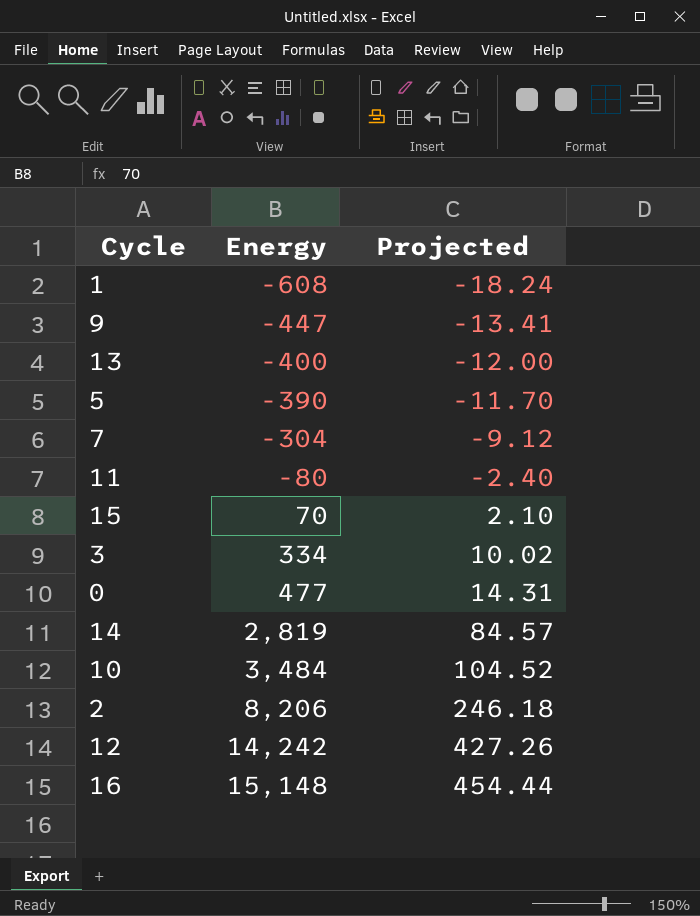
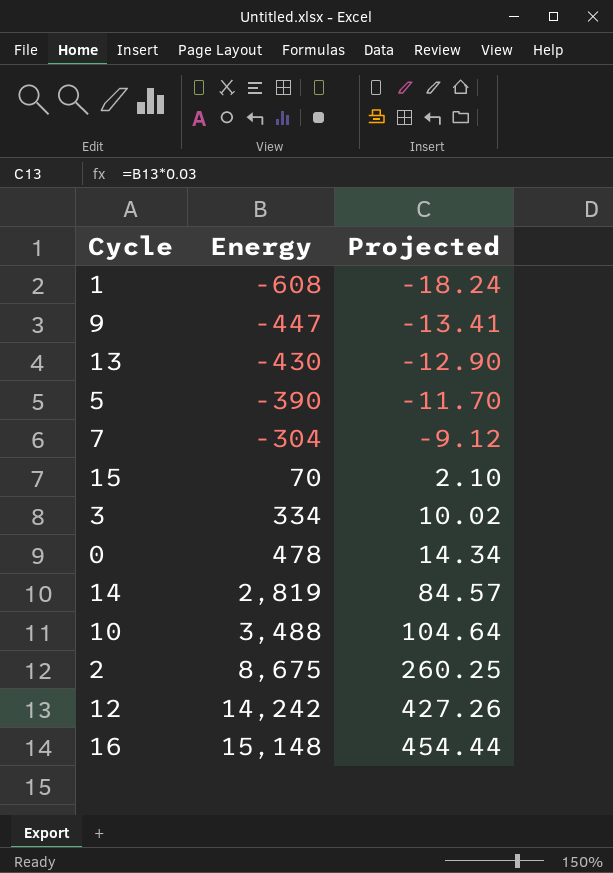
row 11: -80 | -2.40 -> none
13 | Energy: -400 -> -430
13 | Projected: -12.00 -> -12.90
0 | Energy: 477 -> 478
0 | Projected: 14.31 -> 14.34
10 | Energy: 3,484 -> 3,488
10 | Projected: 104.52 -> 104.64
2 | Energy: 8,206 -> 8,675
2 | Projected: 246.18 -> 260.25

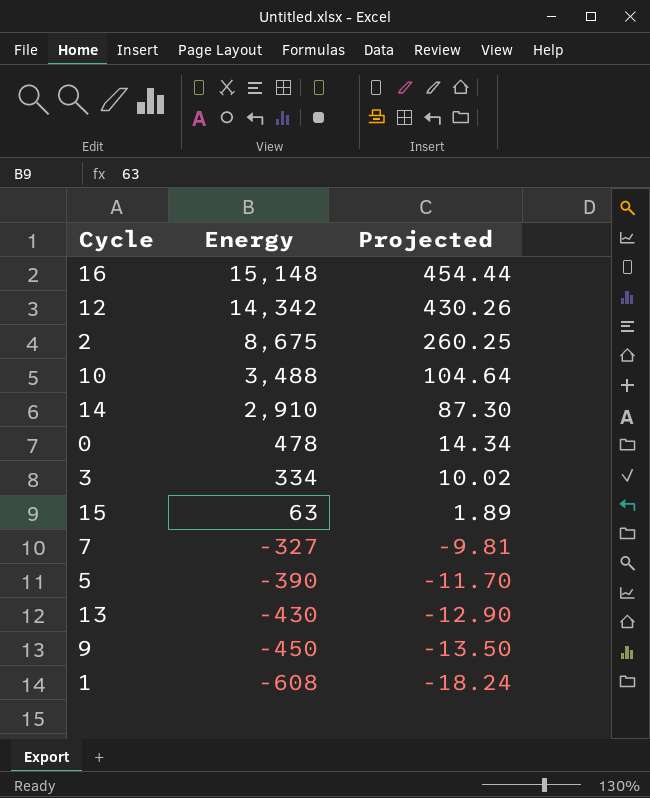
row order: Energy ascending -> Energy descending
12 | Energy: 14,242 -> 14,342
12 | Projected: 427.26 -> 430.26
14 | Energy: 2,819 -> 2,910
14 | Projected: 84.57 -> 87.30
15 | Energy: 70 -> 63
15 | Projected: 2.10 -> 1.89
7 | Energy: -304 -> -327
7 | Projected: -9.12 -> -9.81
9 | Energy: -447 -> -450
9 | Projected: -13.41 -> -13.50

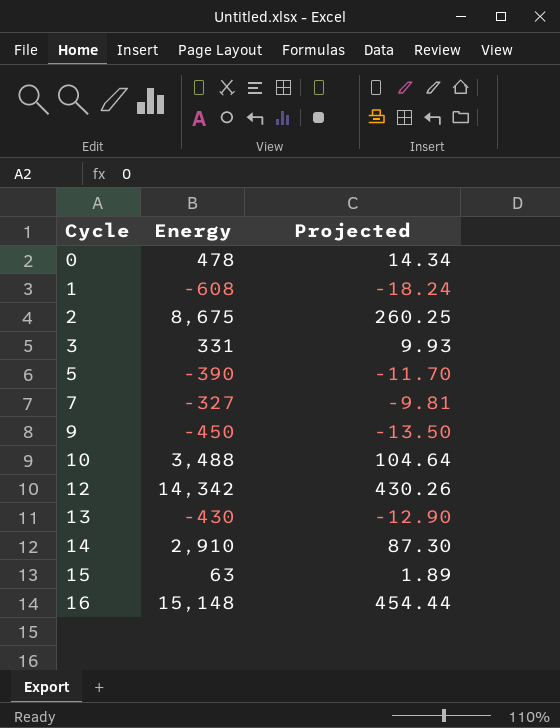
row order: Energy descending -> Cycle ascending
3 | Energy: 334 -> 331
3 | Projected: 10.02 -> 9.93

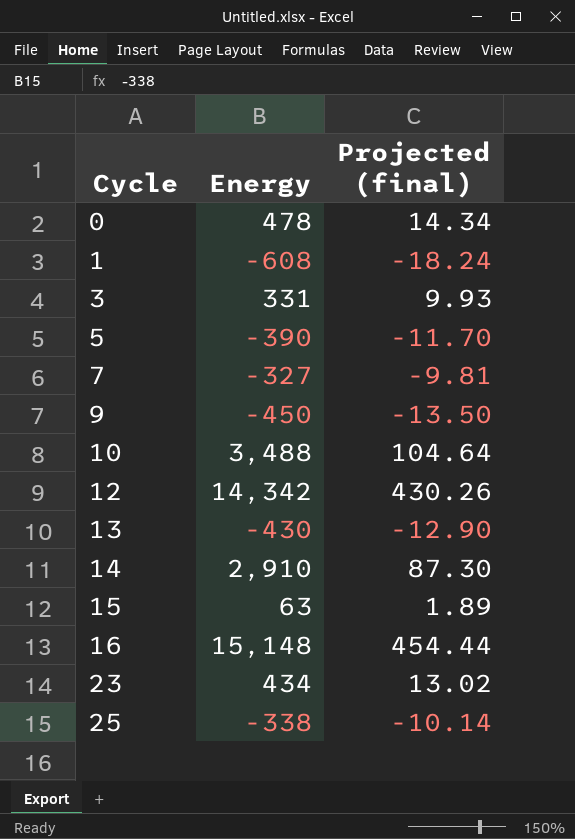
column name: Projected -> Projected (final)
row 2: 8,675 | 260.25 -> none
row 23: none -> 434 | 13.02
row 25: none -> -338 | -10.14

